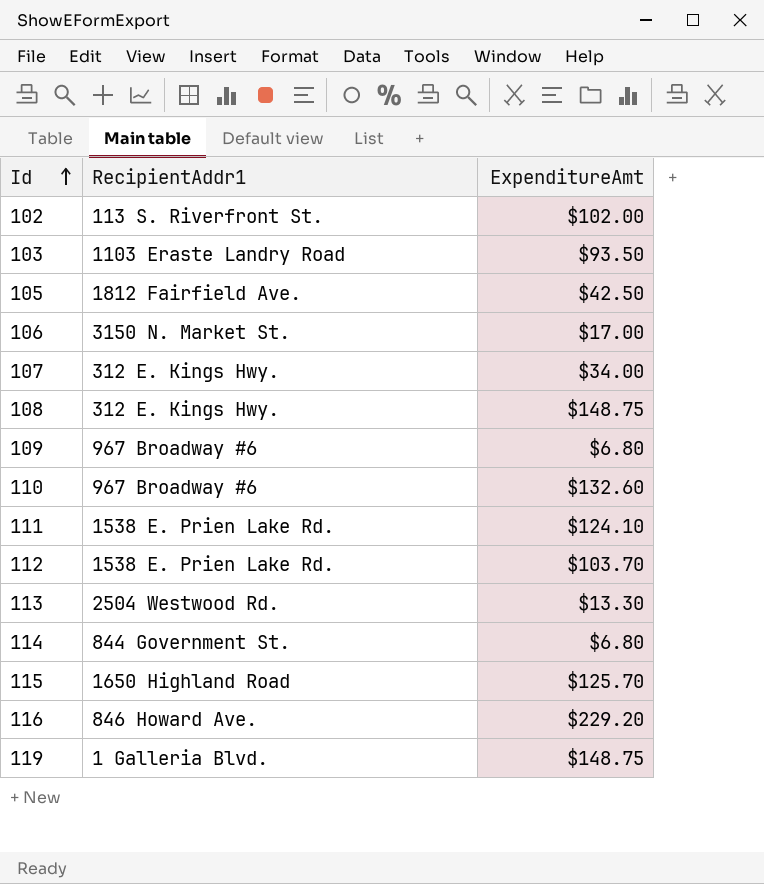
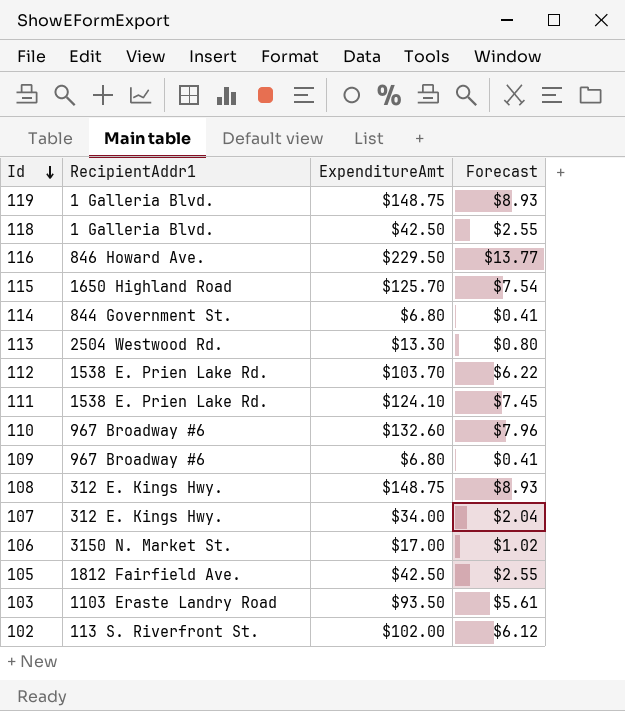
row order: Id ascending -> Id descending
column Forecast | formula: none -> [ExpenditureAmt] * 0.06
row 118: none -> 1 Galleria Blvd. | $42.50 | $2.55
116 | ExpenditureAmt: $229.20 -> $229.50

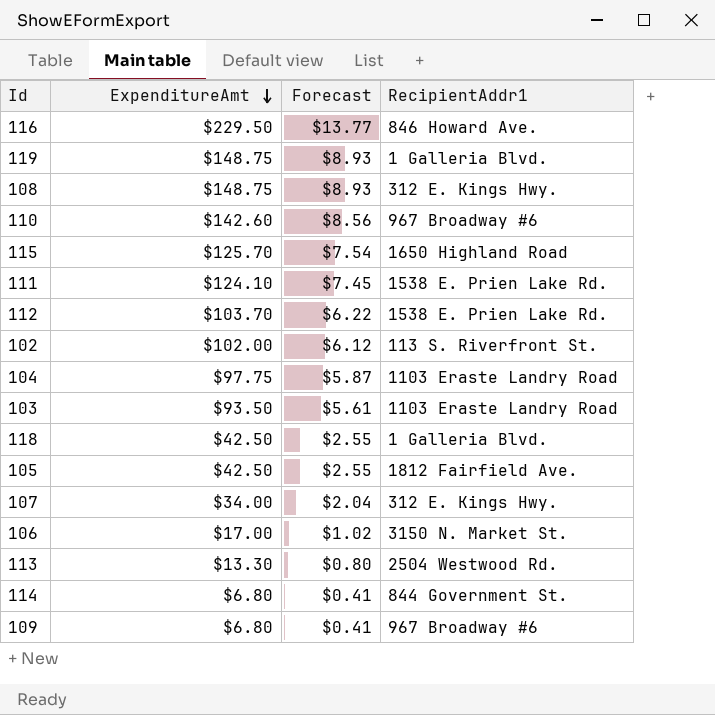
row order: Id descending -> ExpenditureAmt descending
column RecipientAddr1 | position: 2 -> 4
110 | ExpenditureAmt: $132.60 -> $142.60
110 | Forecast: $7.96 -> $8.56
row 104: none -> $97.75 | $5.87 | 1103 Eraste Landry Road

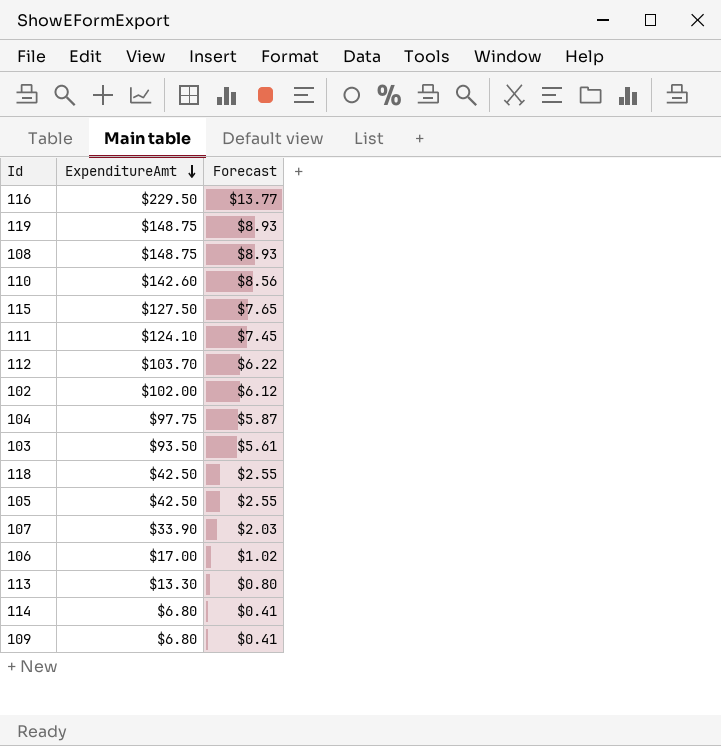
column RecipientAddr1 | position: 4 -> none
115 | ExpenditureAmt: $125.70 -> $127.50
115 | Forecast: $7.54 -> $7.65
107 | ExpenditureAmt: $34.00 -> $33.90
107 | Forecast: $2.04 -> $2.03

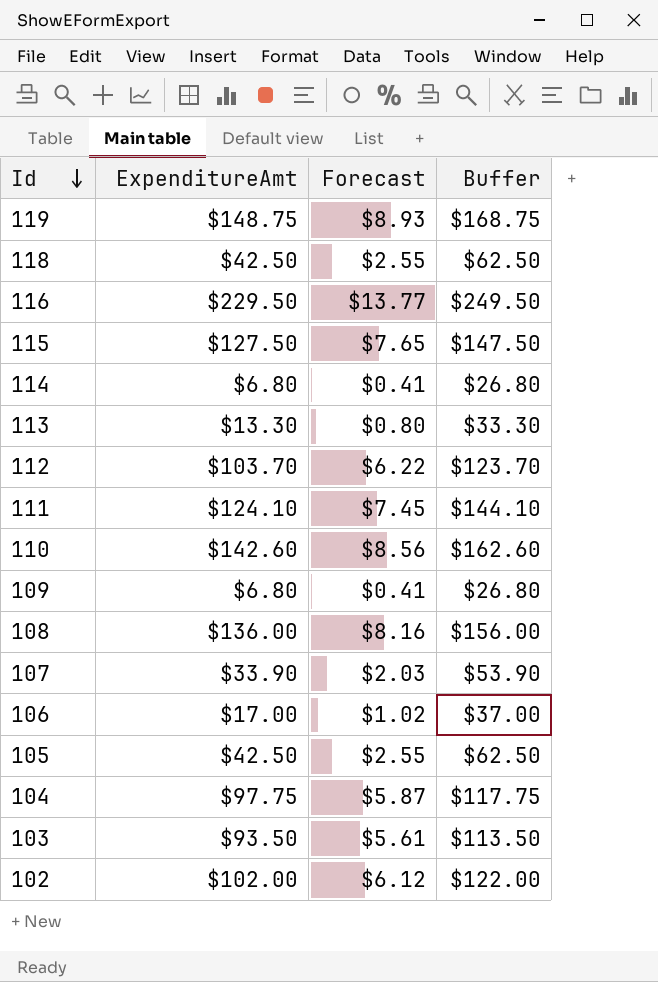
row order: ExpenditureAmt descending -> Id descending
column Buffer | formula: none -> [ExpenditureAmt] + 20
108 | ExpenditureAmt: $148.75 -> $136.00
108 | Forecast: $8.93 -> $8.16

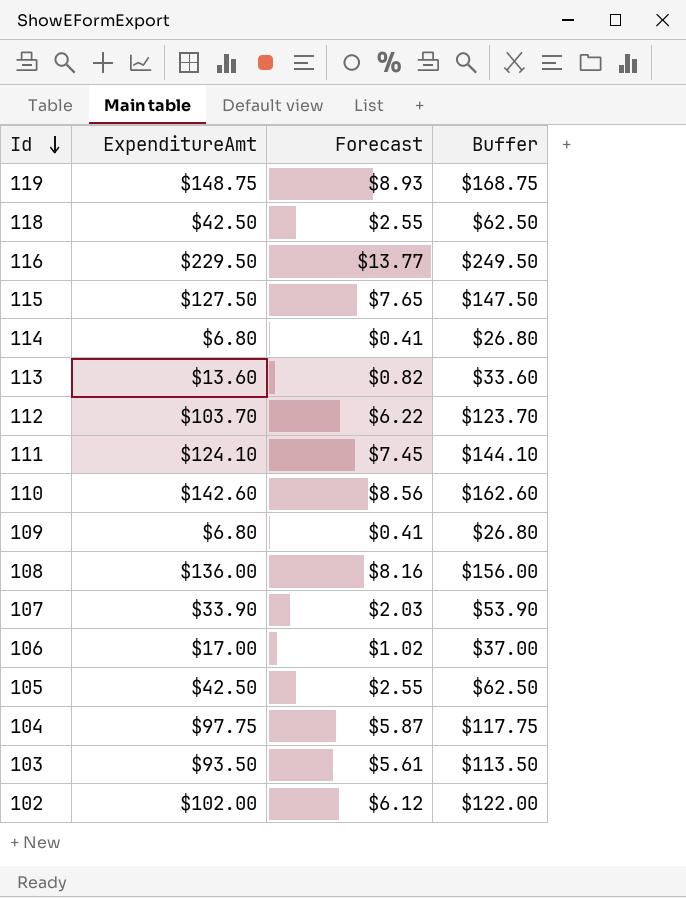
113 | ExpenditureAmt: $13.30 -> $13.60
113 | Forecast: $0.80 -> $0.82
113 | Buffer: $33.30 -> $33.60

